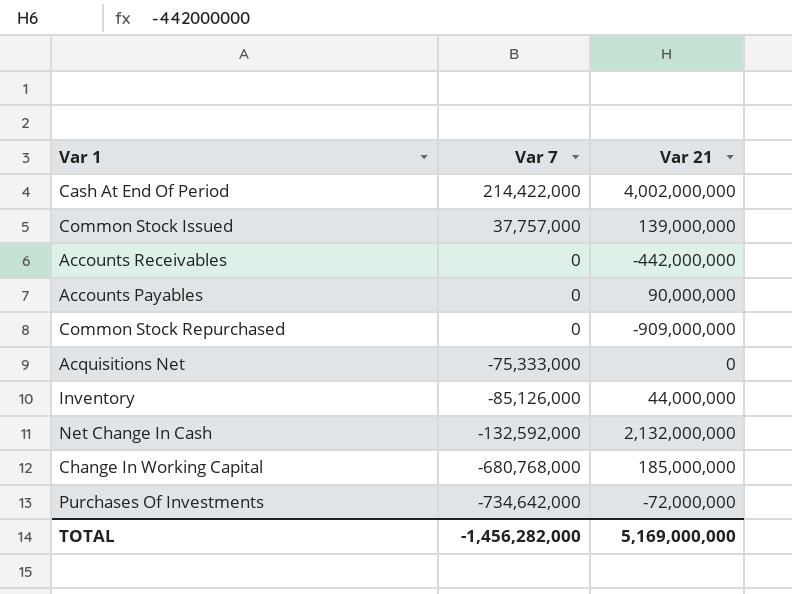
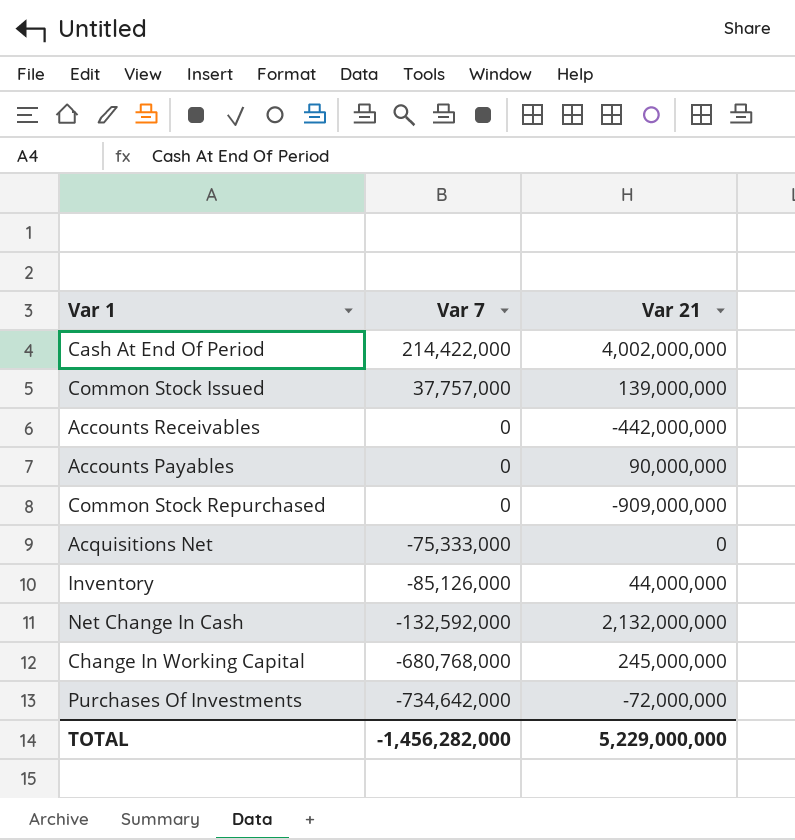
Change In Working Capital | Var 21: 185,000,000 -> 245,000,000
TOTAL | Var 21: 5,169,000,000 -> 5,229,000,000

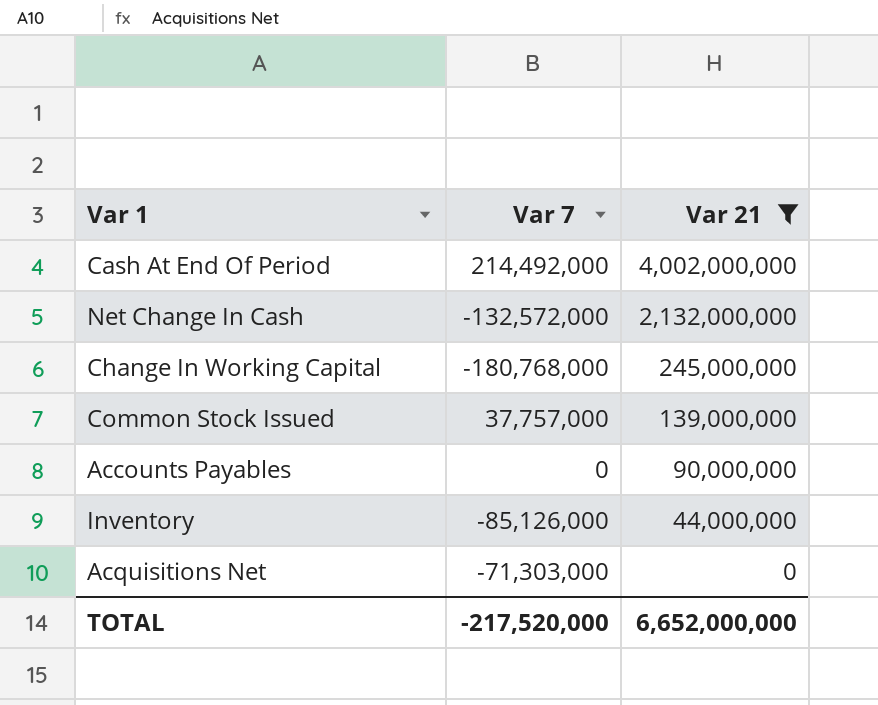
filter: none -> Var 21 >= 0
row order: Var 7 descending -> Var 21 descending
Cash At End Of Period | Var 7: 214,422,000 -> 214,492,000
Net Change In Cash | Var 7: -132,592,000 -> -132,572,000
Change In Working Capital | Var 7: -680,768,000 -> -180,768,000
Acquisitions Net | Var 7: -75,333,000 -> -71,303,000
TOTAL | Var 7: -1,456,282,000 -> -217,520,000
TOTAL | Var 21: 5,229,000,000 -> 6,652,000,000

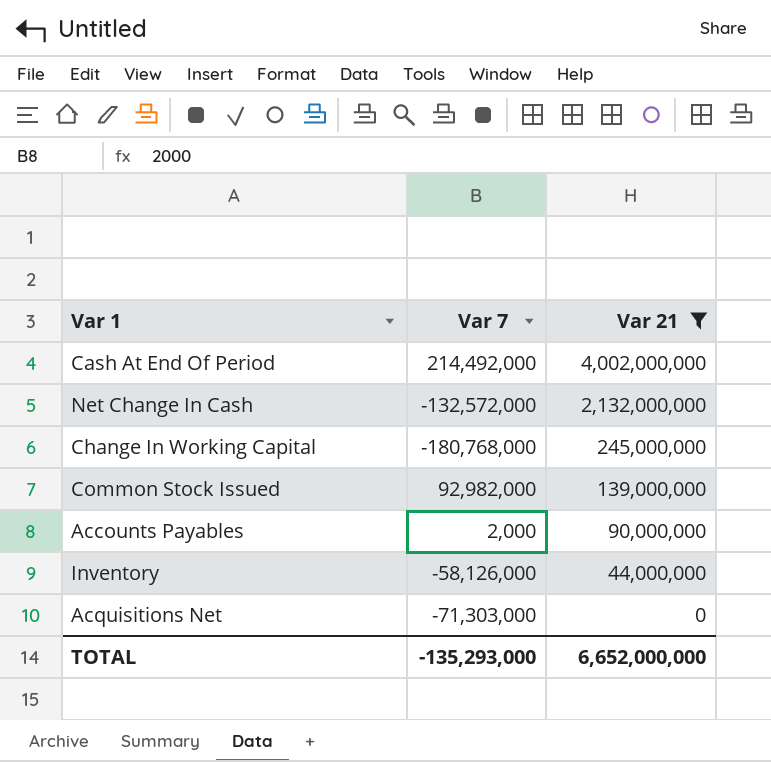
Common Stock Issued | Var 7: 37,757,000 -> 92,982,000
Accounts Payables | Var 7: 0 -> 2,000
Inventory | Var 7: -85,126,000 -> -58,126,000
TOTAL | Var 7: -217,520,000 -> -135,293,000

